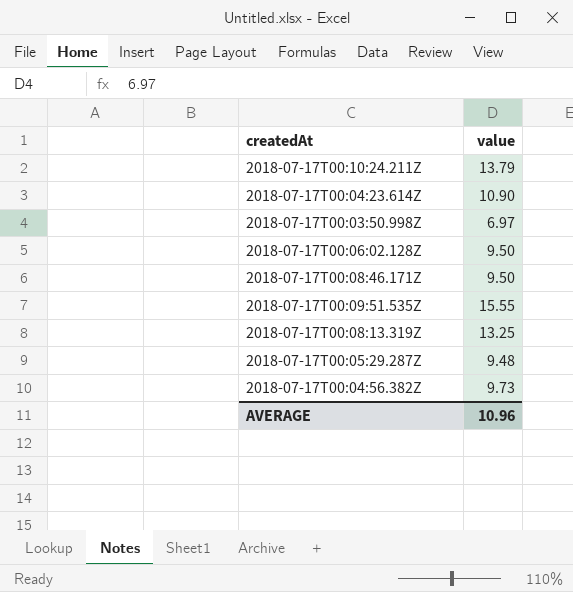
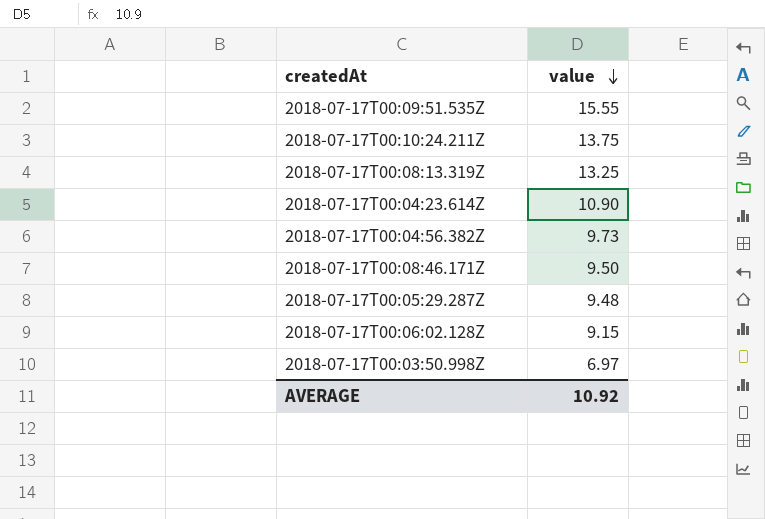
row order: none -> value descending
2018-07-17T00:10:24.211Z | value: 13.79 -> 13.75
2018-07-17T00:06:02.128Z | value: 9.50 -> 9.15
AVERAGE | value: 10.96 -> 10.92

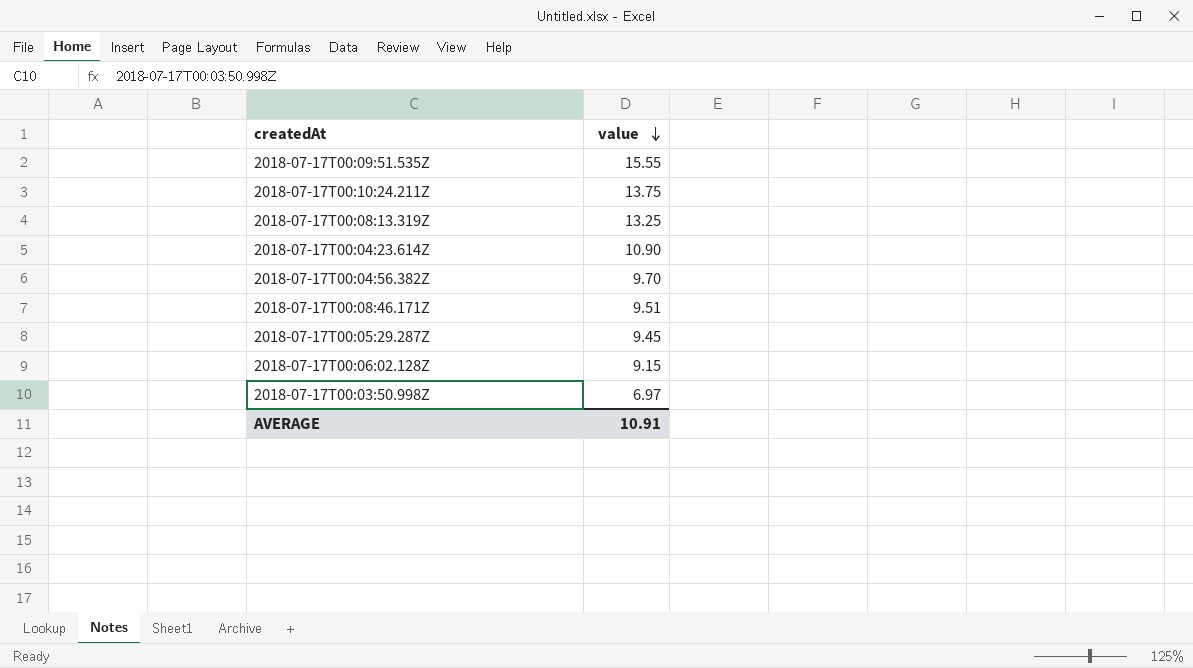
2018-07-17T00:04:56.382Z | value: 9.73 -> 9.70
2018-07-17T00:08:46.171Z | value: 9.50 -> 9.51
2018-07-17T00:05:29.287Z | value: 9.48 -> 9.45
AVERAGE | value: 10.92 -> 10.91

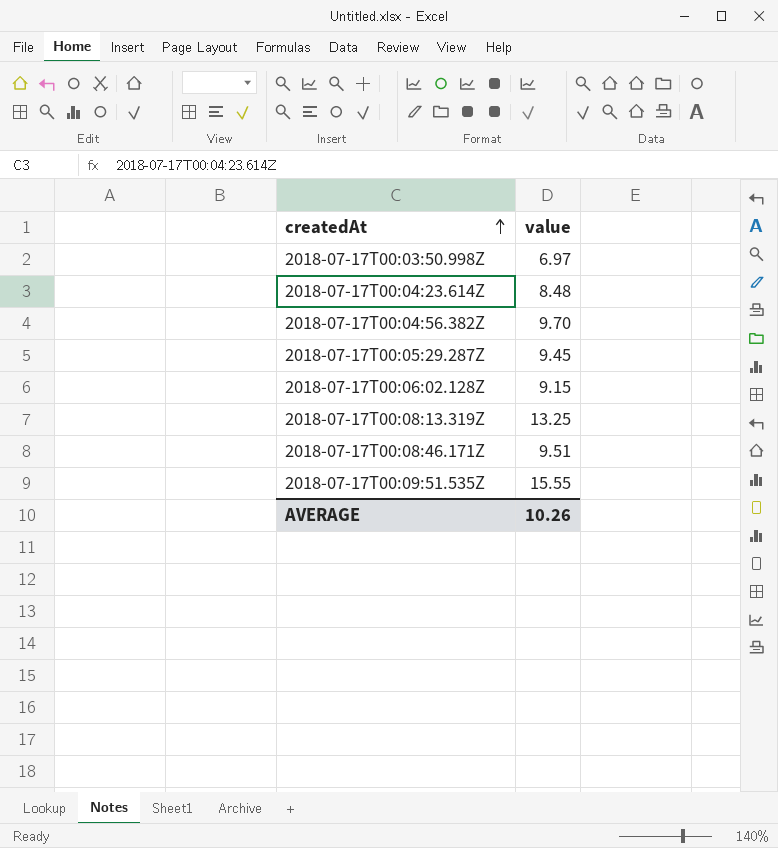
row order: value descending -> createdAt ascending
row 2018-07-17T00:10:24.211Z: 13.75 -> none
2018-07-17T00:04:23.614Z | value: 10.90 -> 8.48
AVERAGE | value: 10.91 -> 10.26

